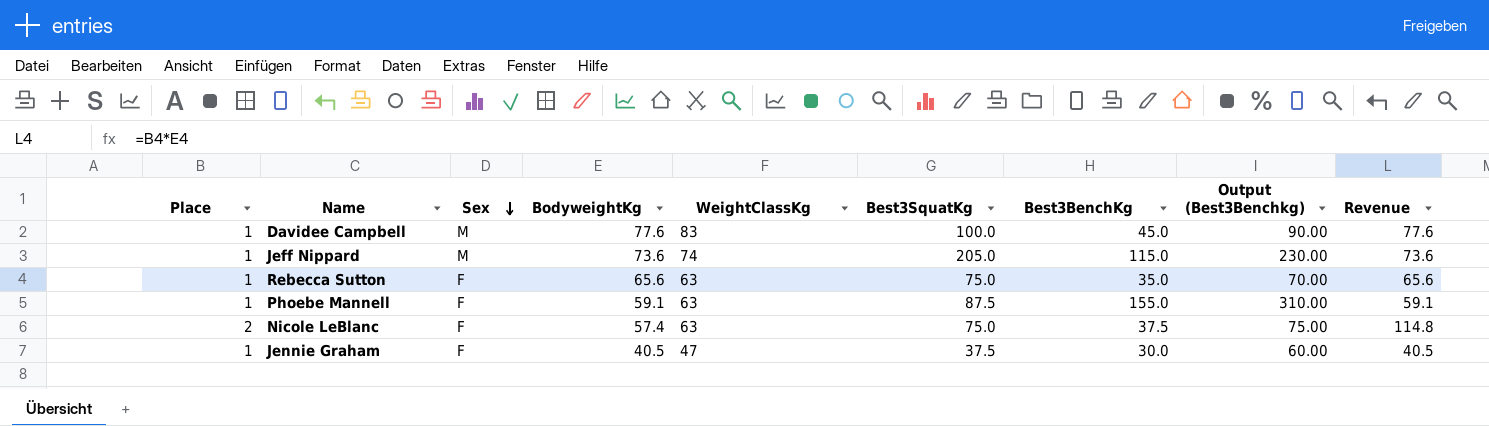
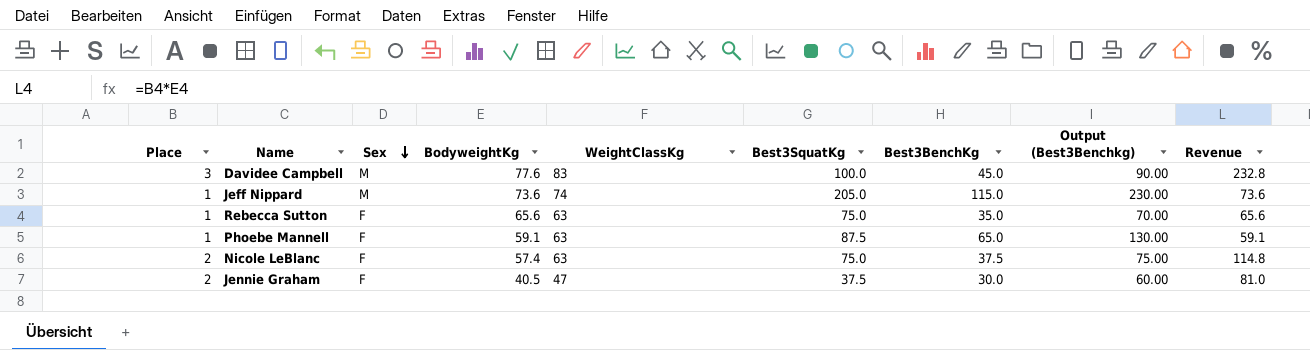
Davidee Campbell | Place: 1 -> 3
Davidee Campbell | Revenue: 77.6 -> 232.8
Phoebe Mannell | Best3BenchKg: 155.0 -> 65.0
Phoebe Mannell | Output (Best3Benchkg): 310.00 -> 130.00
Jennie Graham | Place: 1 -> 2
Jennie Graham | Revenue: 40.5 -> 81.0

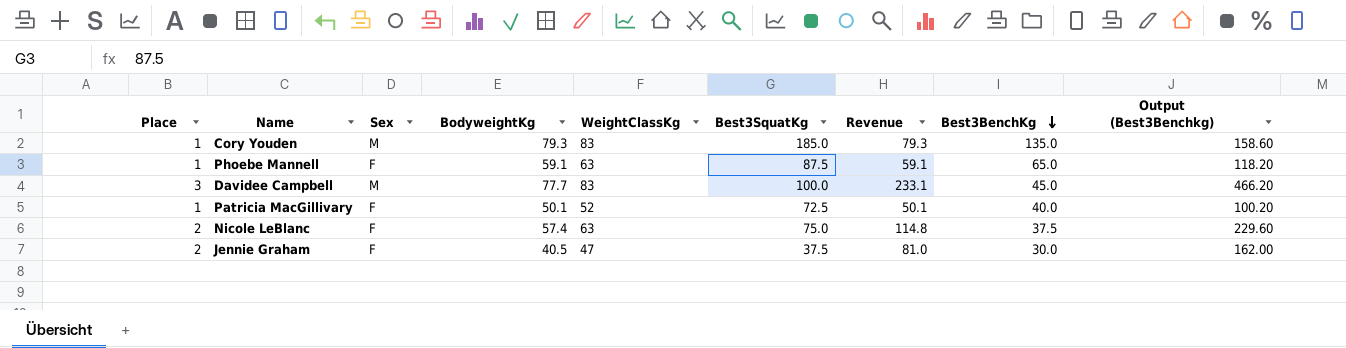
row order: Sex descending -> Best3BenchKg descending
column Revenue | position: 9 -> 7
column Output (Best3Benchkg) | formula: [Best3BenchKg] * 2 -> [Revenue] * 2
row Jeff Nippard: 1 | M | 73.6 | 74 | 205.0 | 115.0 | 230.00 | 73.6 -> none
row Rebecca Sutton: 1 | F | 65.6 | 63 | 75.0 | 35.0 | 70.00 | 65.6 -> none
row Cory Youden: none -> 1 | M | 79.3 | 83 | 185.0 | 79.3 | 135.0 | 158.60
Davidee Campbell | BodyweightKg: 77.6 -> 77.7
Davidee Campbell | Revenue: 232.8 -> 233.1
row Patricia MacGillivary: none -> 1 | F | 50.1 | 52 | 72.5 | 50.1 | 40.0 | 100.20

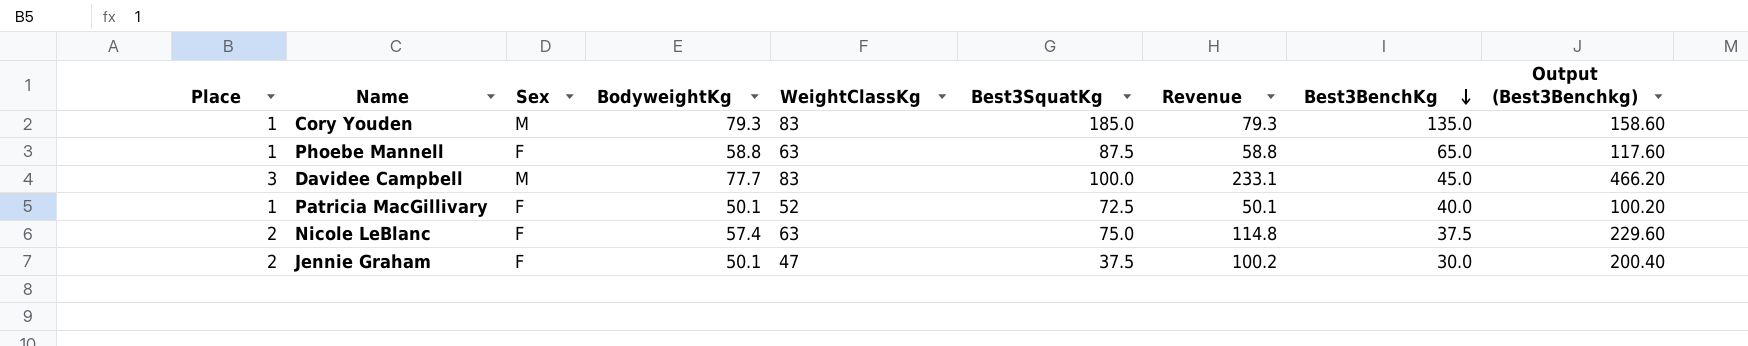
Phoebe Mannell | BodyweightKg: 59.1 -> 58.8
Phoebe Mannell | Revenue: 59.1 -> 58.8
Phoebe Mannell | Output (Best3Benchkg): 118.20 -> 117.60
Jennie Graham | BodyweightKg: 40.5 -> 50.1
Jennie Graham | Revenue: 81.0 -> 100.2
Jennie Graham | Output (Best3Benchkg): 162.00 -> 200.40

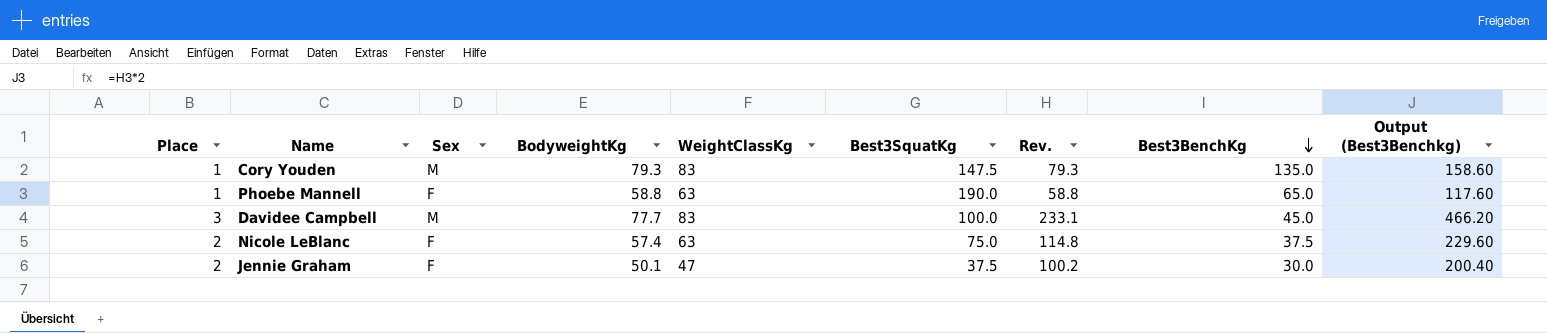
column name: Revenue -> Rev.
row Patricia MacGillivary: 1 | F | 50.1 | 52 | 72.5 | 50.1 | 40.0 | 100.20 -> none
Cory Youden | Best3SquatKg: 185.0 -> 147.5
Phoebe Mannell | Best3SquatKg: 87.5 -> 190.0

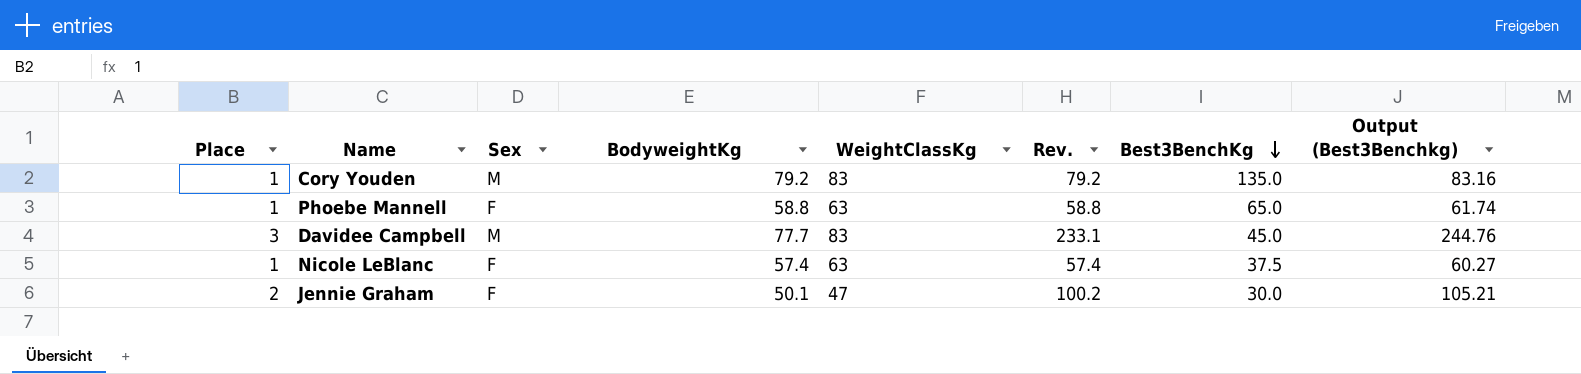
column Best3SquatKg | position: 6 -> none
column Output (Best3Benchkg) | formula: [Rev.] * 2 -> [Rev.] * 1.05
Cory Youden | BodyweightKg: 79.3 -> 79.2
Cory Youden | Rev.: 79.3 -> 79.2
Nicole LeBlanc | Place: 2 -> 1
Nicole LeBlanc | Rev.: 114.8 -> 57.4

